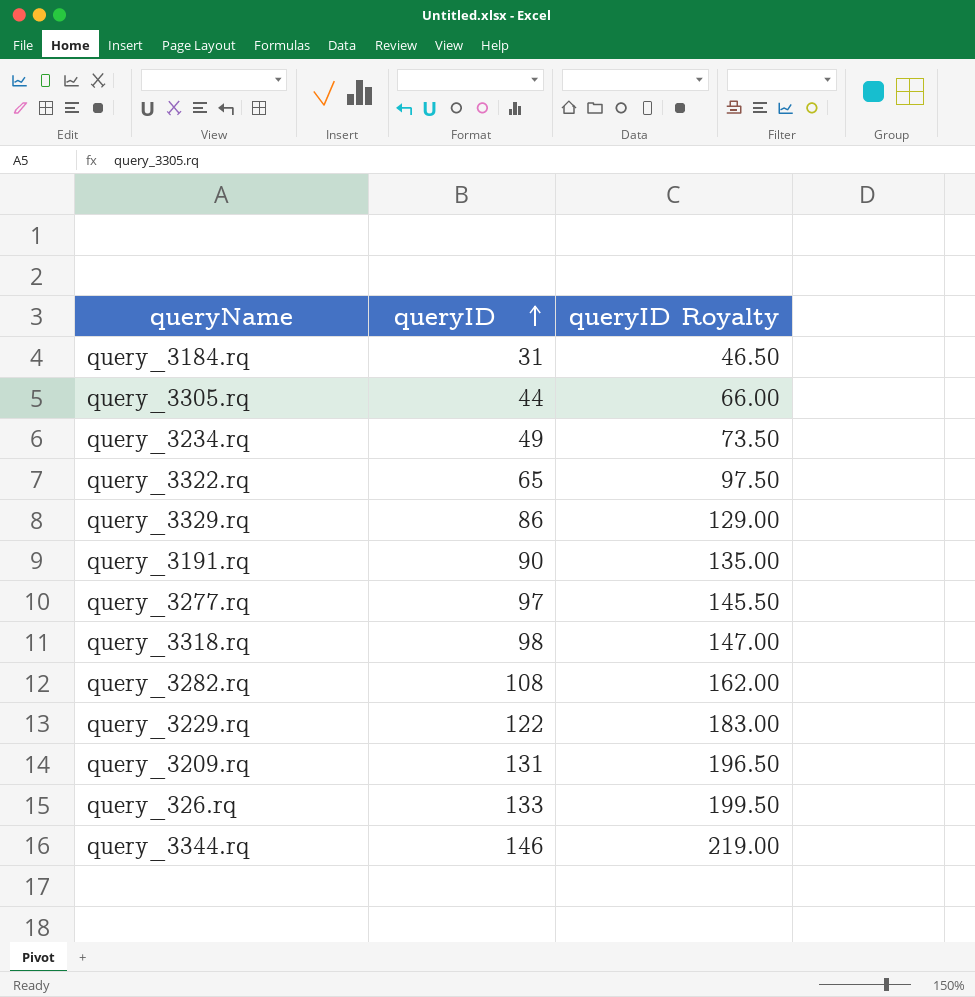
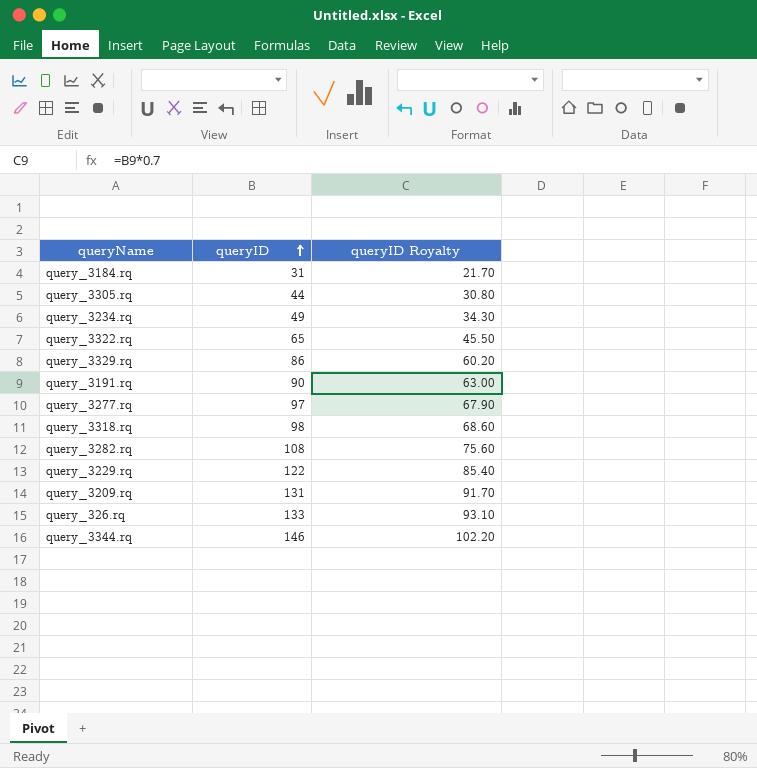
column queryID Royalty | formula: [queryID] * 1.5 -> [queryID] * 0.7

